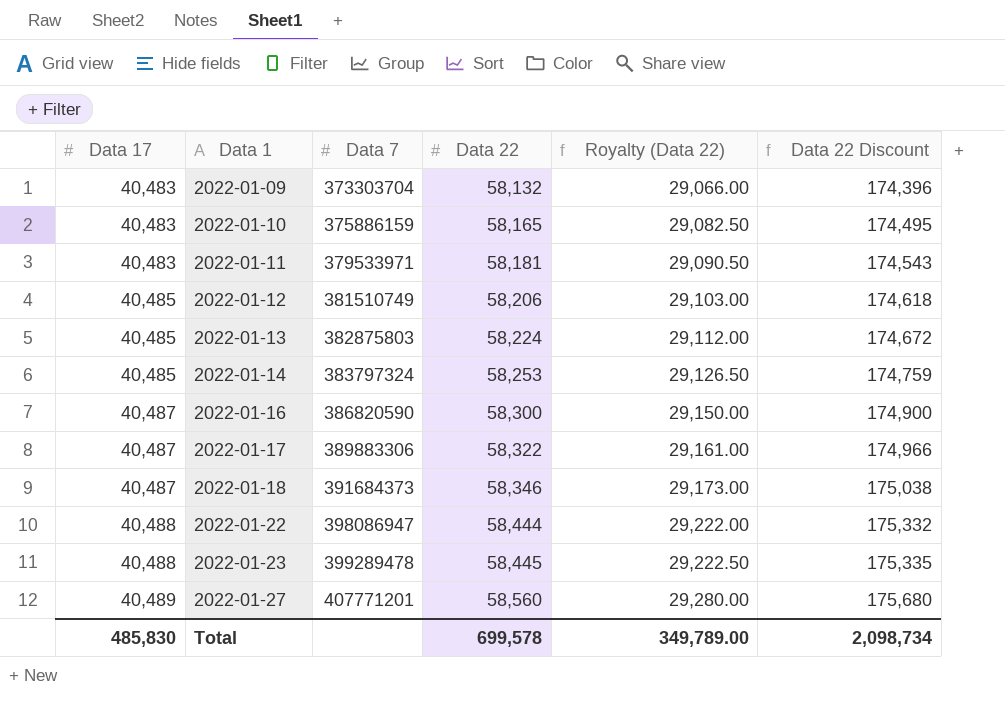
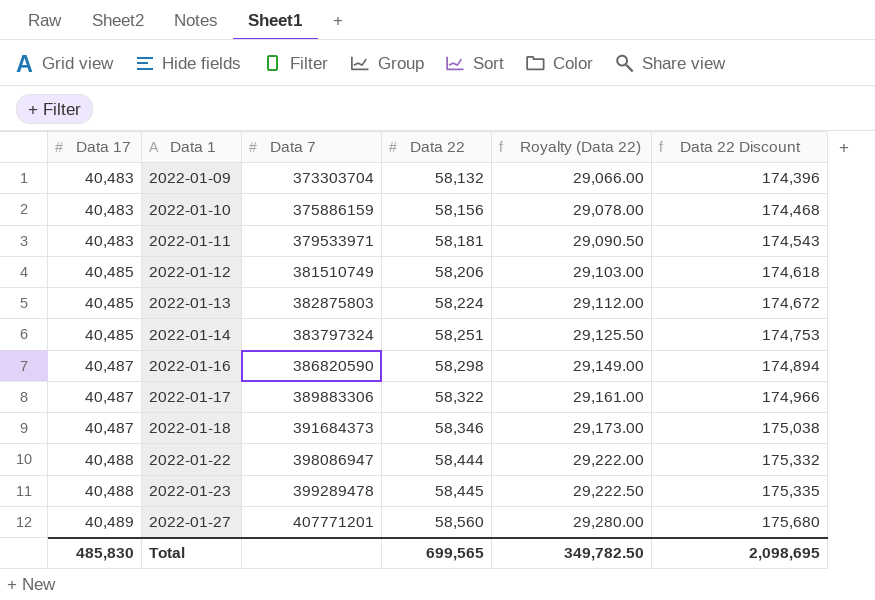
2022-01-10 | Data 22: 58,165 -> 58,156
2022-01-10 | Royalty (Data 22): 29,082.50 -> 29,078.00
2022-01-10 | Data 22 Discount: 174,495 -> 174,468
2022-01-14 | Data 22: 58,253 -> 58,251
2022-01-14 | Royalty (Data 22): 29,126.50 -> 29,125.50
2022-01-14 | Data 22 Discount: 174,759 -> 174,753
2022-01-16 | Data 22: 58,300 -> 58,298
2022-01-16 | Royalty (Data 22): 29,150.00 -> 29,149.00
2022-01-16 | Data 22 Discount: 174,900 -> 174,894
Total | Data 22: 699,578 -> 699,565
Total | Royalty (Data 22): 349,789.00 -> 349,782.50
Total | Data 22 Discount: 2,098,734 -> 2,098,695

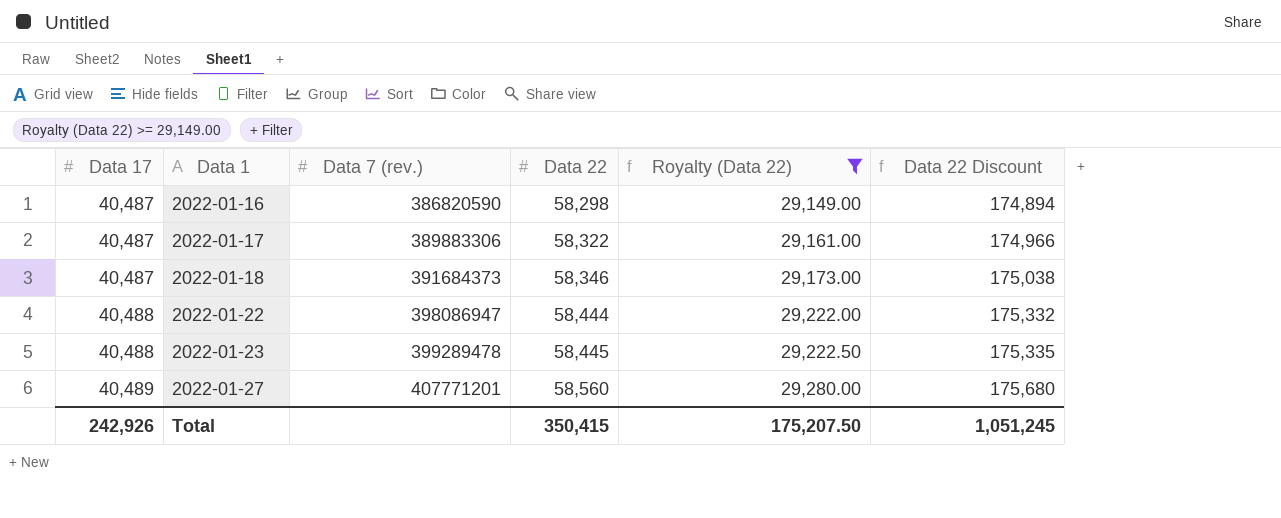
filter: none -> Royalty (Data 22) >= 29,149.00
column name: Data 7 -> Data 7 (rev.)
Total | Data 17: 485,830 -> 242,926
Total | Data 22: 699,565 -> 350,415
Total | Royalty (Data 22): 349,782.50 -> 175,207.50
Total | Data 22 Discount: 2,098,695 -> 1,051,245

